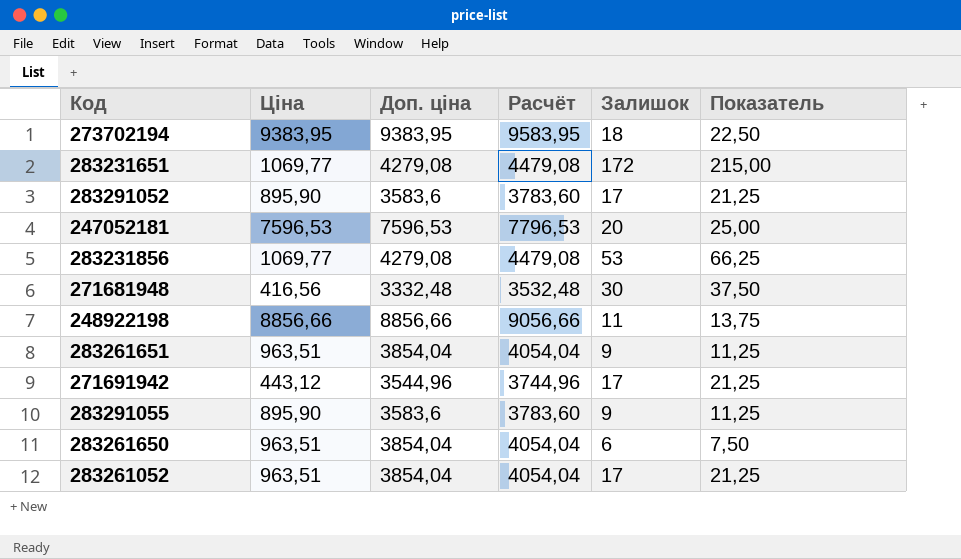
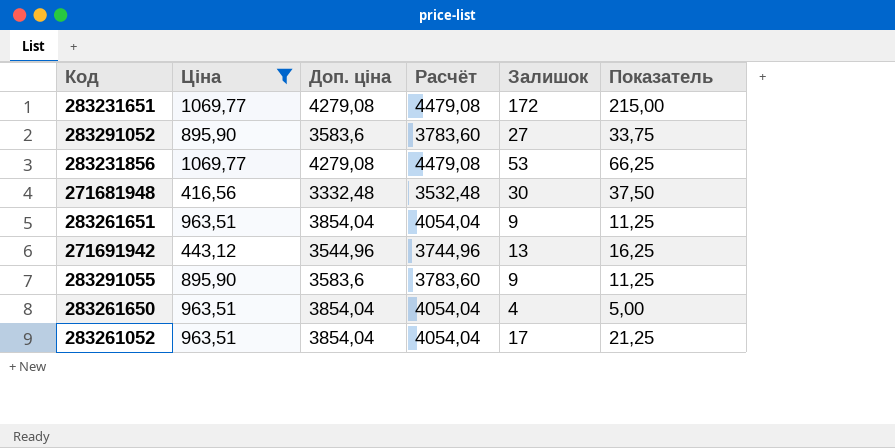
filter: none -> Ціна <= 1069,77
283291052 | Залишок: 17 -> 27
283291052 | Показатель: 21,25 -> 33,75
271691942 | Залишок: 17 -> 13
271691942 | Показатель: 21,25 -> 16,25
283261650 | Залишок: 6 -> 4
283261650 | Показатель: 7,50 -> 5,00

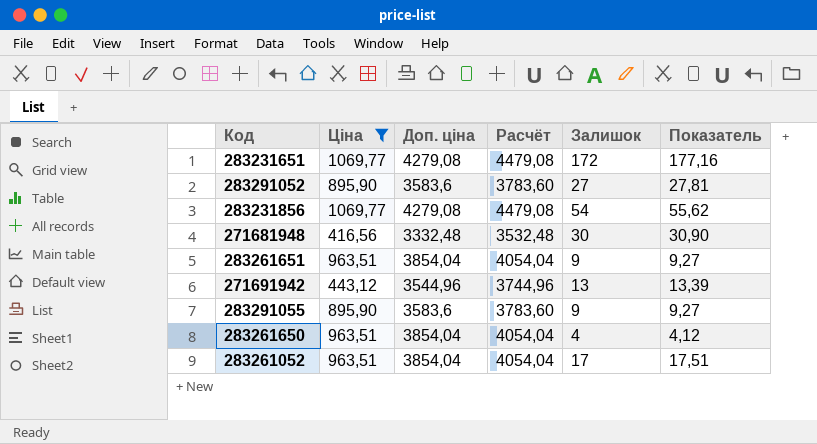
column Показатель | formula: [Залишок] * 1,25 -> [Залишок] * 1,03
283231856 | Залишок: 53 -> 54

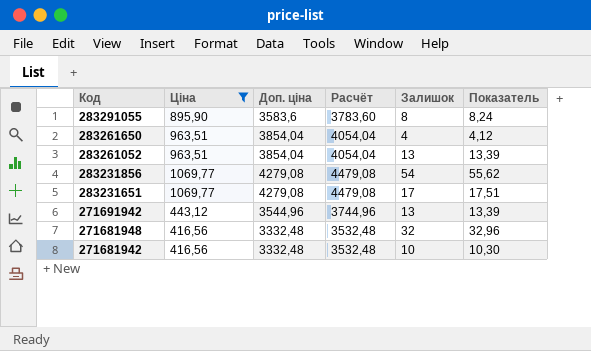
row order: none -> Код descending
row 283291052: 895,90 | 3583,6 | 3783,60 | 27 | 27,81 -> none
row 283261651: 963,51 | 3854,04 | 4054,04 | 9 | 9,27 -> none
283291055 | Залишок: 9 -> 8
283291055 | Показатель: 9,27 -> 8,24
283261052 | Залишок: 17 -> 13
283261052 | Показатель: 17,51 -> 13,39
283231651 | Залишок: 172 -> 17
283231651 | Показатель: 177,16 -> 17,51
271681948 | Залишок: 30 -> 32
271681948 | Показатель: 30,90 -> 32,96
row 271681942: none -> 416,56 | 3332,48 | 3532,48 | 10 | 10,30

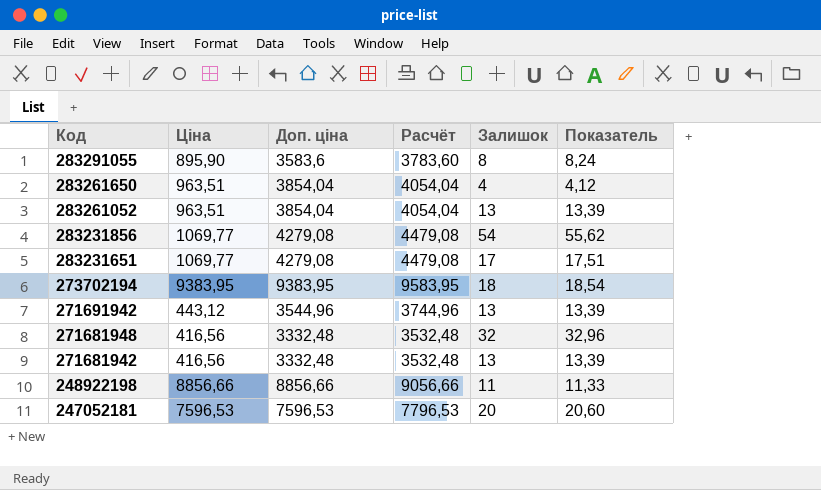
filter: Ціна <= 1069,77 -> none
271681942 | Залишок: 10 -> 13
271681942 | Показатель: 10,30 -> 13,39

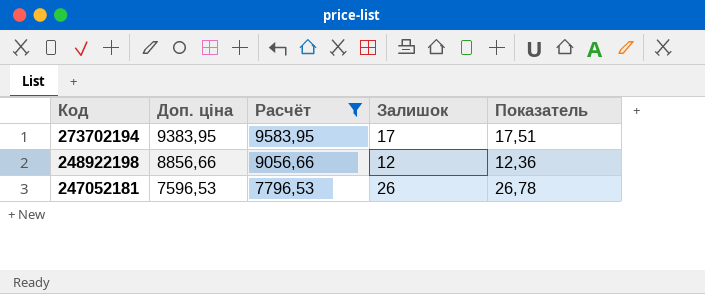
filter: none -> Расчёт >= 7796,53
column Ціна | position: 2 -> none
273702194 | Залишок: 18 -> 17
273702194 | Показатель: 18,54 -> 17,51
248922198 | Залишок: 11 -> 12
248922198 | Показатель: 11,33 -> 12,36
247052181 | Залишок: 20 -> 26
247052181 | Показатель: 20,60 -> 26,78

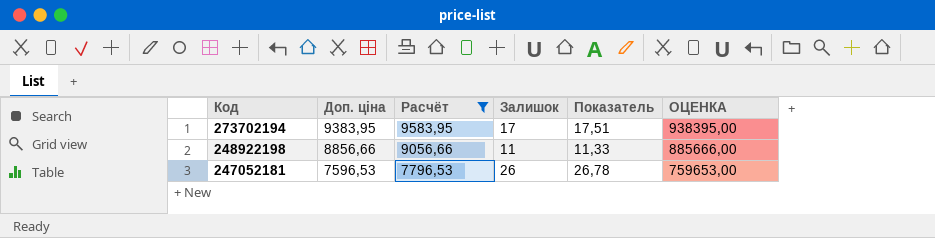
column ОЦЕНКА | formula: none -> [Доп. ціна] * 100
248922198 | Залишок: 12 -> 11
248922198 | Показатель: 12,36 -> 11,33

